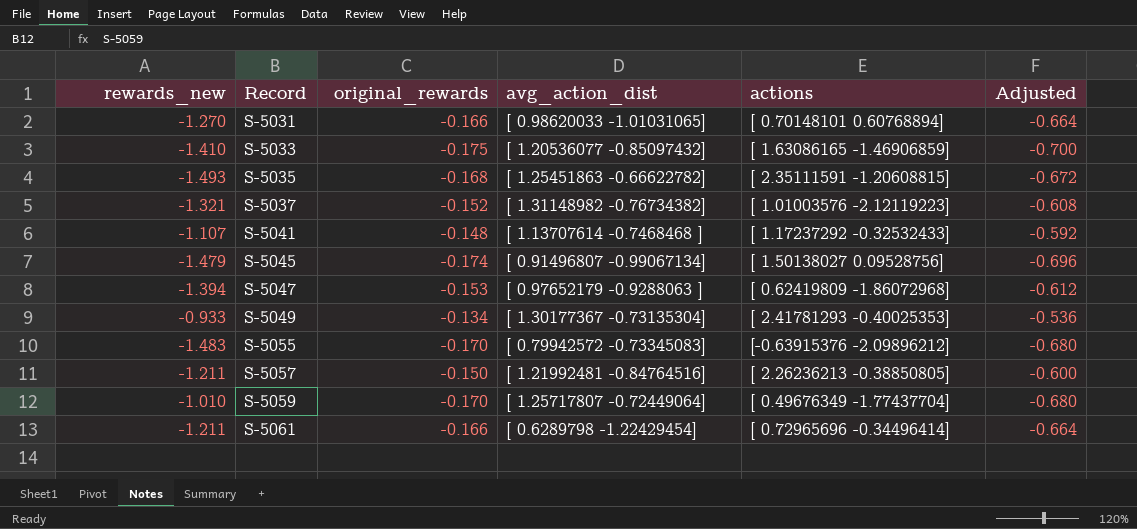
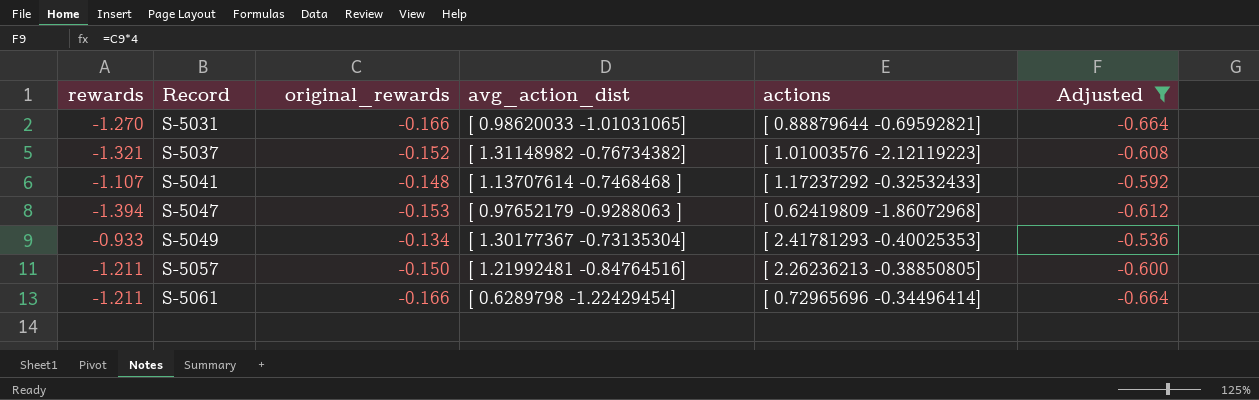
filter: none -> Adjusted >= -0.664
column name: rewards_new -> rewards
S-5031 | actions: [ 0.70148101 0.60768894] -> [ 0.88879644 -0.69592821]

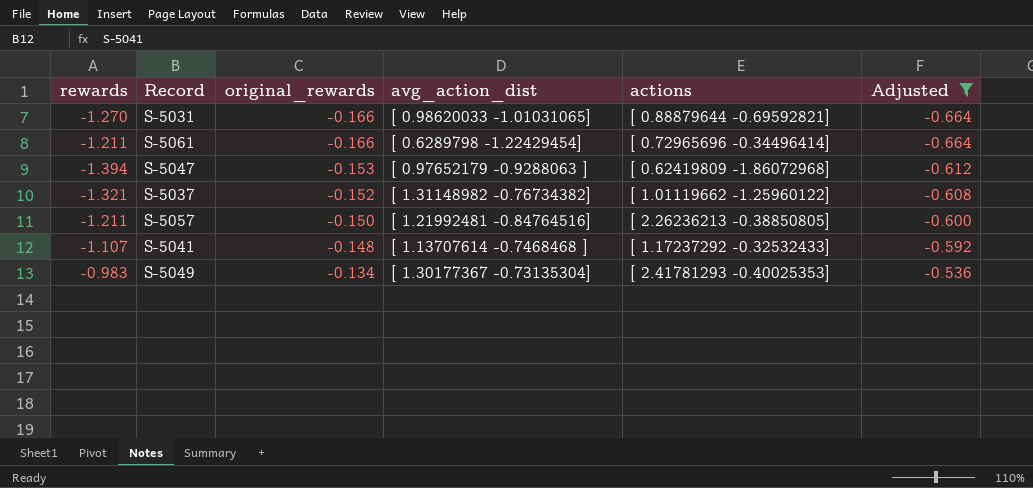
row order: Record ascending -> original_rewards ascending
S-5037 | actions: [ 1.01003576 -2.12119223] -> [ 1.01119662 -1.25960122]
S-5049 | rewards: -0.933 -> -0.983

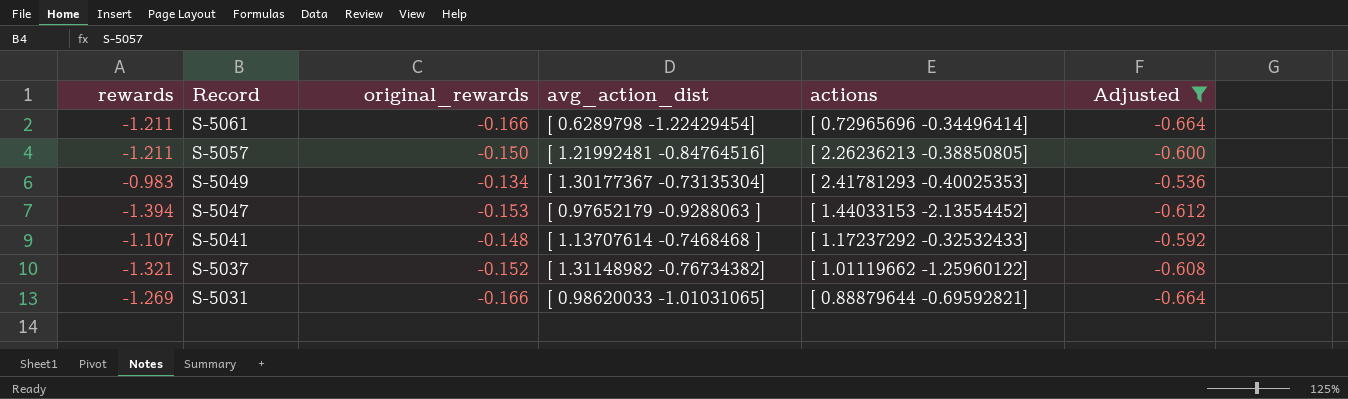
row order: original_rewards ascending -> Record descending
S-5047 | actions: [ 0.62419809 -1.86072968] -> [ 1.44033153 -2.13554452]
S-5031 | rewards: -1.270 -> -1.269

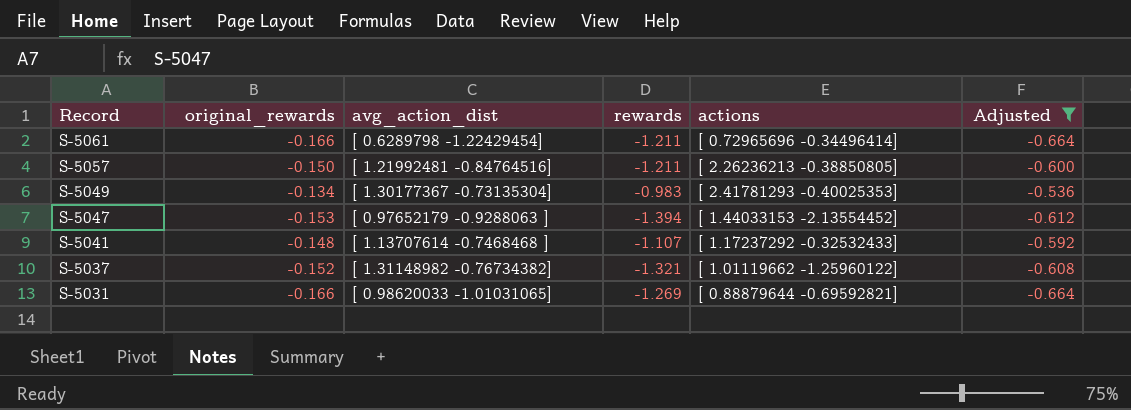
column rewards | position: 1 -> 4

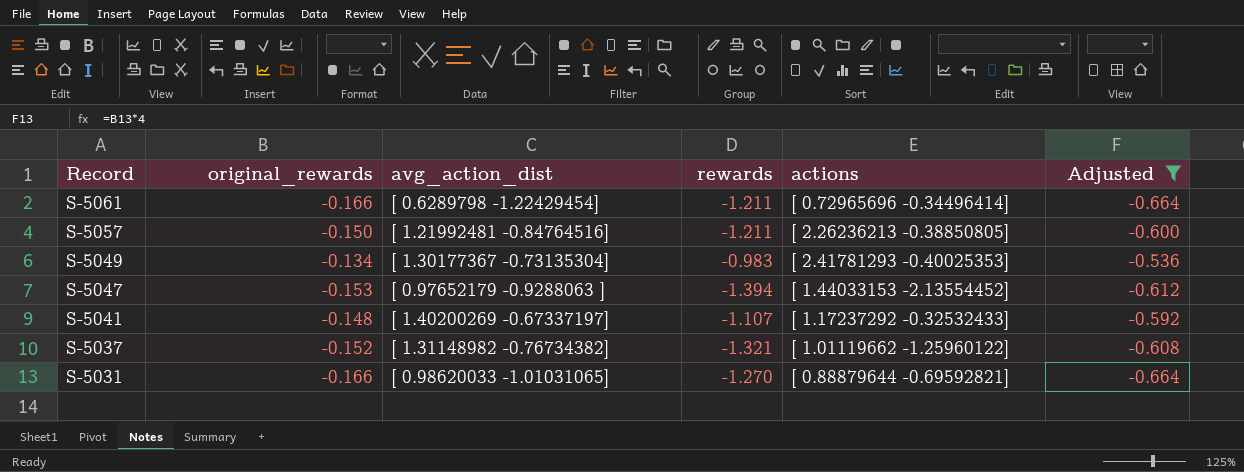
S-5041 | avg_action_dist: [ 1.13707614 -0.7468468 ] -> [ 1.40200269 -0.67337197]
S-5031 | rewards: -1.269 -> -1.270

